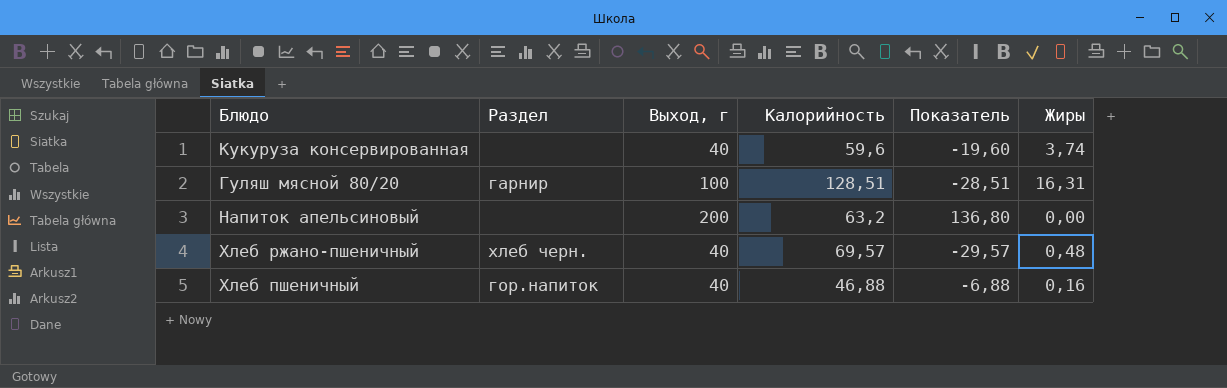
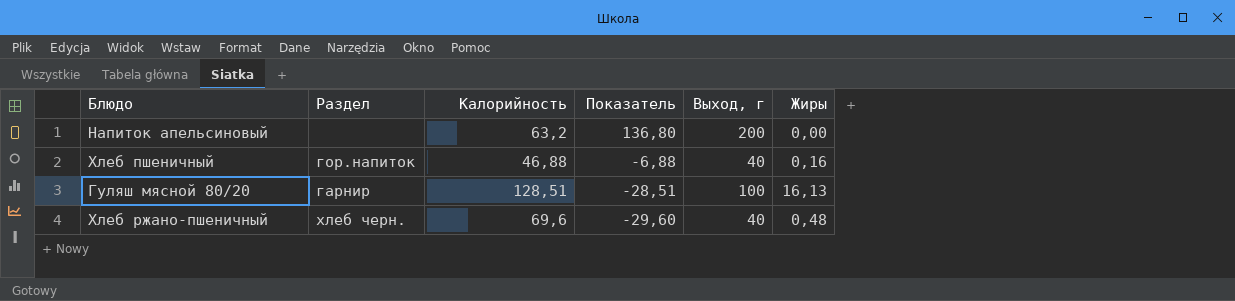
row order: none -> Показатель descending
column Выход, г | position: 3 -> 5
row Кукуруза консервированная: none | 40 | 59,6 | -19,60 | 3,74 -> none
Гуляш мясной 80/20 | Жиры: 16,31 -> 16,13
Хлеб ржано-пшеничный | Калорийность: 69,57 -> 69,6
Хлеб ржано-пшеничный | Показатель: -29,57 -> -29,60

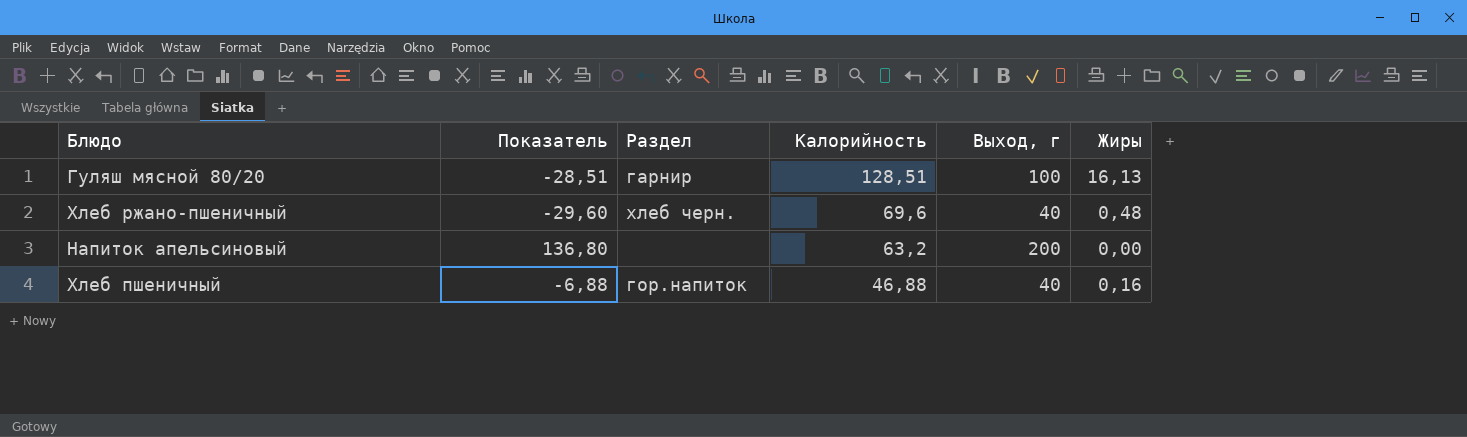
row order: Показатель descending -> Калорийность descending
column Показатель | position: 4 -> 2

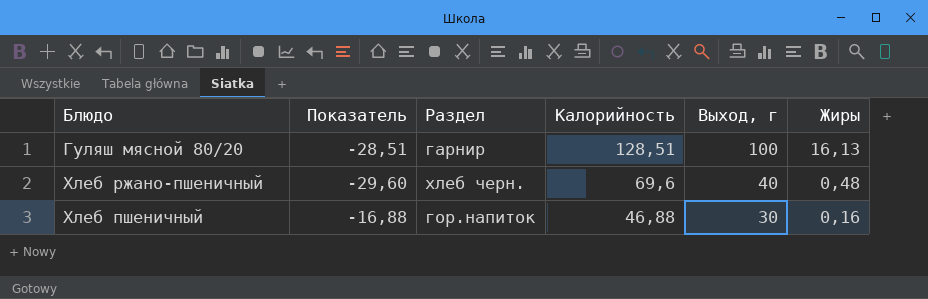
row Напиток апельсиновый: 136,80 | none | 63,2 | 200 | 0,00 -> none
Хлеб пшеничный | Показатель: -6,88 -> -16,88
Хлеб пшеничный | Выход, г: 40 -> 30

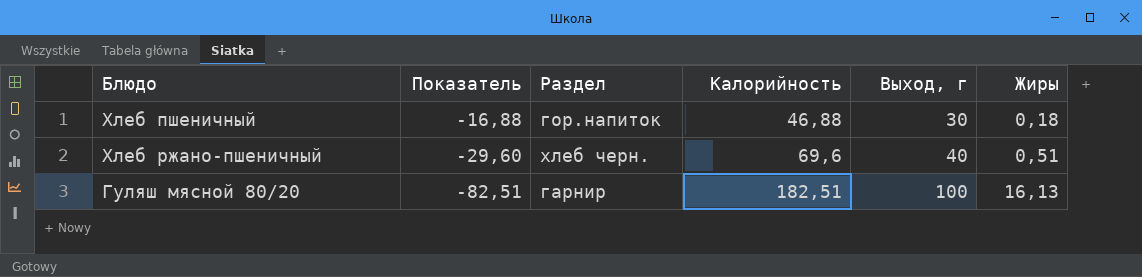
row order: Калорийность descending -> Показатель descending
Хлеб пшеничный | Жиры: 0,16 -> 0,18
Хлеб ржано-пшеничный | Жиры: 0,48 -> 0,51
Гуляш мясной 80/20 | Показатель: -28,51 -> -82,51
Гуляш мясной 80/20 | Калорийность: 128,51 -> 182,51

